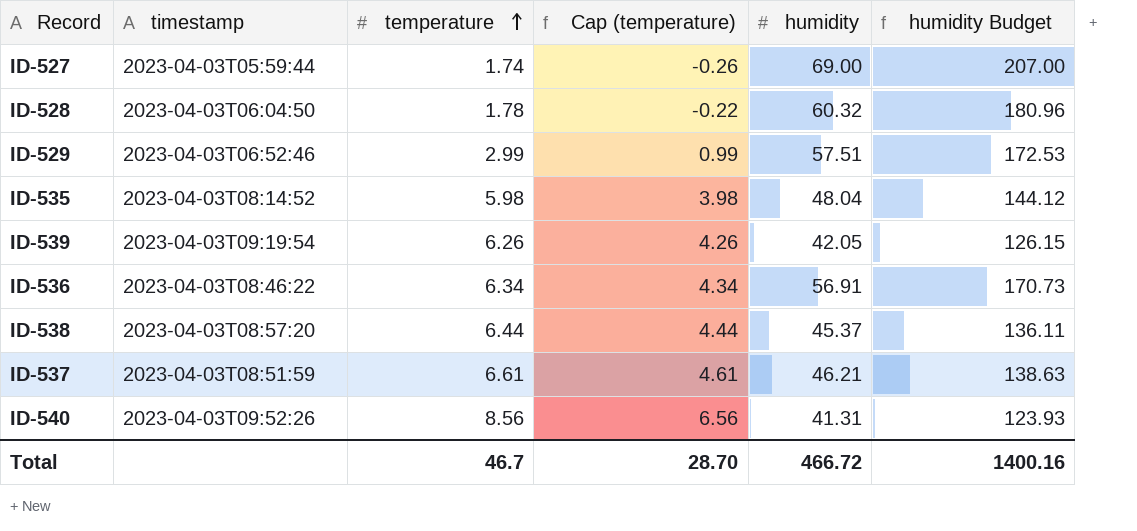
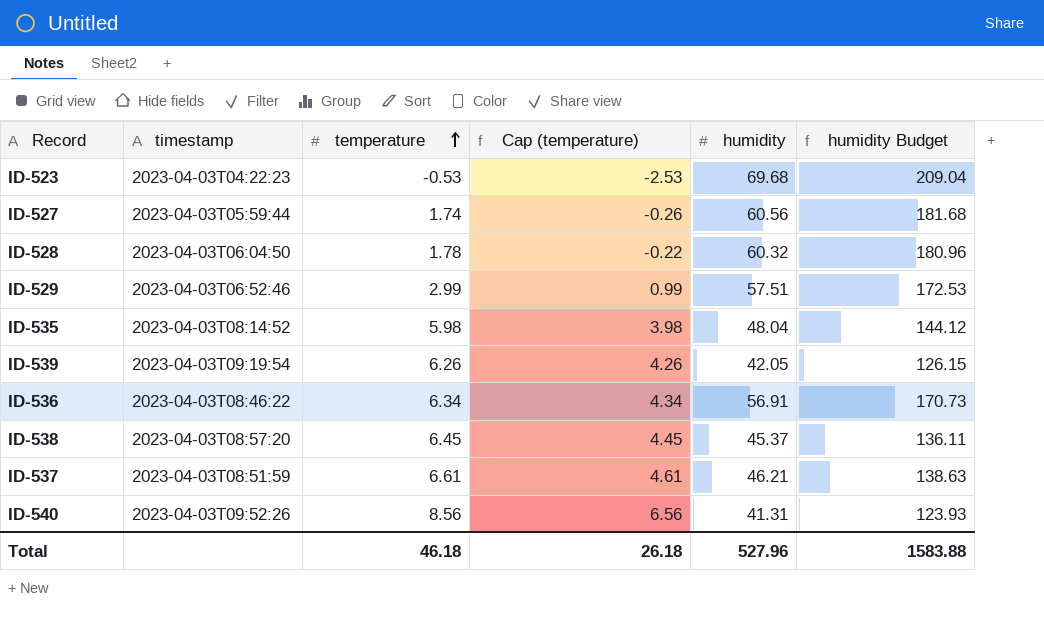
row ID-523: none -> 2023-04-03T04:22:23 | -0.53 | -2.53 | 69.68 | 209.04
ID-527 | humidity: 69.00 -> 60.56
ID-527 | humidity Budget: 207.00 -> 181.68
ID-538 | temperature: 6.44 -> 6.45
ID-538 | Cap (temperature): 4.44 -> 4.45
Total | temperature: 46.7 -> 46.18
Total | Cap (temperature): 28.70 -> 26.18
Total | humidity: 466.72 -> 527.96
Total | humidity Budget: 1400.16 -> 1583.88

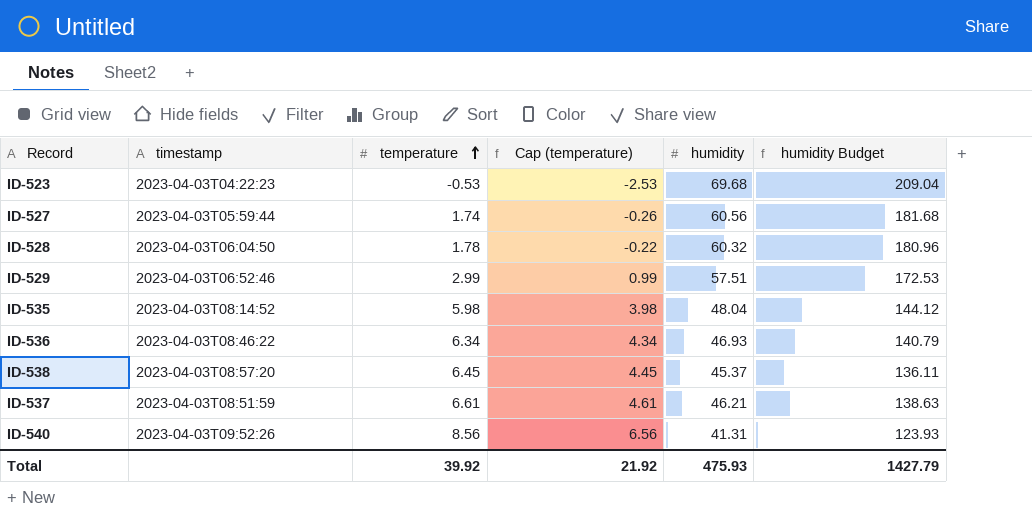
row ID-539: 2023-04-03T09:19:54 | 6.26 | 4.26 | 42.05 | 126.15 -> none
ID-536 | humidity: 56.91 -> 46.93
ID-536 | humidity Budget: 170.73 -> 140.79
Total | temperature: 46.18 -> 39.92
Total | Cap (temperature): 26.18 -> 21.92
Total | humidity: 527.96 -> 475.93
Total | humidity Budget: 1583.88 -> 1427.79

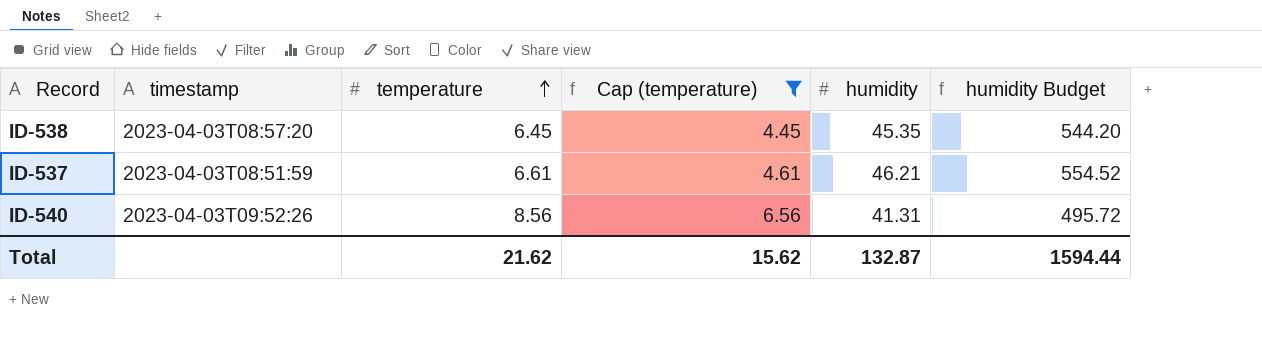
filter: none -> Cap (temperature) >= 4.45
column humidity Budget | formula: [humidity] * 3 -> [humidity] * 12
ID-538 | humidity: 45.37 -> 45.35
Total | temperature: 39.92 -> 21.62
Total | Cap (temperature): 21.92 -> 15.62
Total | humidity: 475.93 -> 132.87
Total | humidity Budget: 1427.79 -> 1594.44

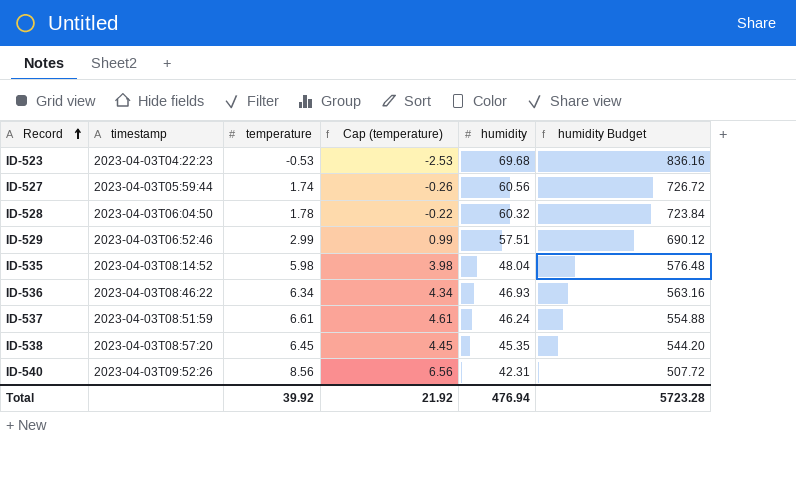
filter: Cap (temperature) >= 4.45 -> none
row order: temperature ascending -> Record ascending
ID-537 | humidity: 46.21 -> 46.24
ID-537 | humidity Budget: 554.52 -> 554.88
ID-540 | humidity: 41.31 -> 42.31
ID-540 | humidity Budget: 495.72 -> 507.72
Total | temperature: 21.62 -> 39.92
Total | Cap (temperature): 15.62 -> 21.92
Total | humidity: 132.87 -> 476.94
Total | humidity Budget: 1594.44 -> 5723.28

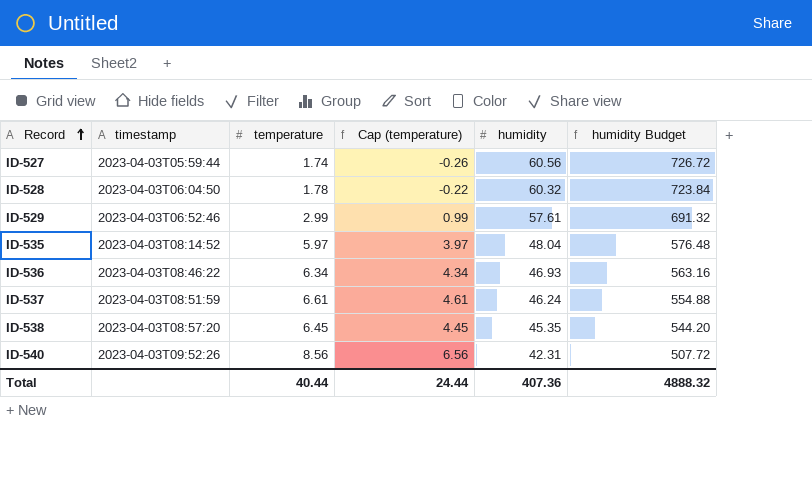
row ID-523: 2023-04-03T04:22:23 | -0.53 | -2.53 | 69.68 | 836.16 -> none
ID-529 | humidity: 57.51 -> 57.61
ID-529 | humidity Budget: 690.12 -> 691.32
ID-535 | temperature: 5.98 -> 5.97
ID-535 | Cap (temperature): 3.98 -> 3.97
Total | temperature: 39.92 -> 40.44
Total | Cap (temperature): 21.92 -> 24.44
Total | humidity: 476.94 -> 407.36
Total | humidity Budget: 5723.28 -> 4888.32

